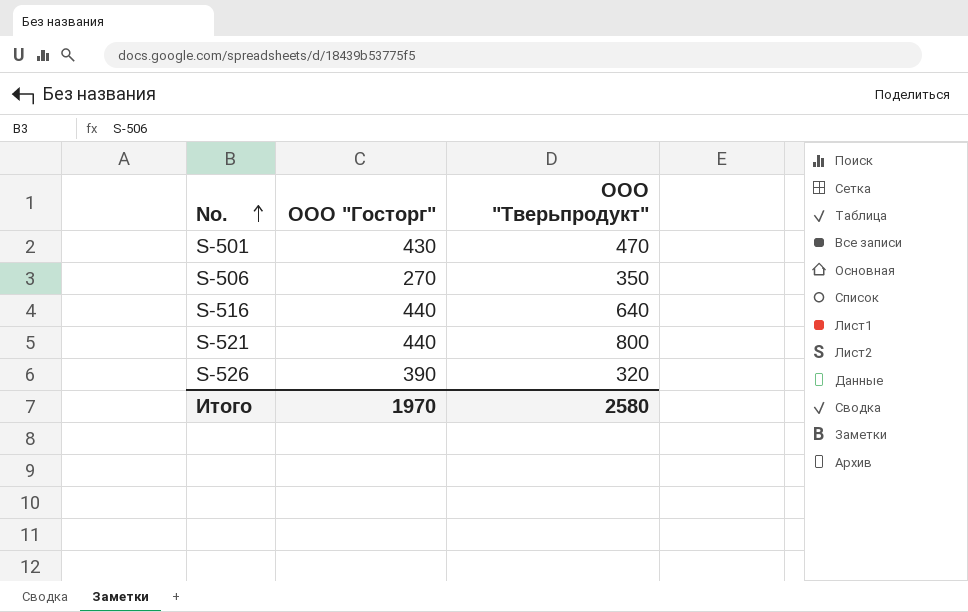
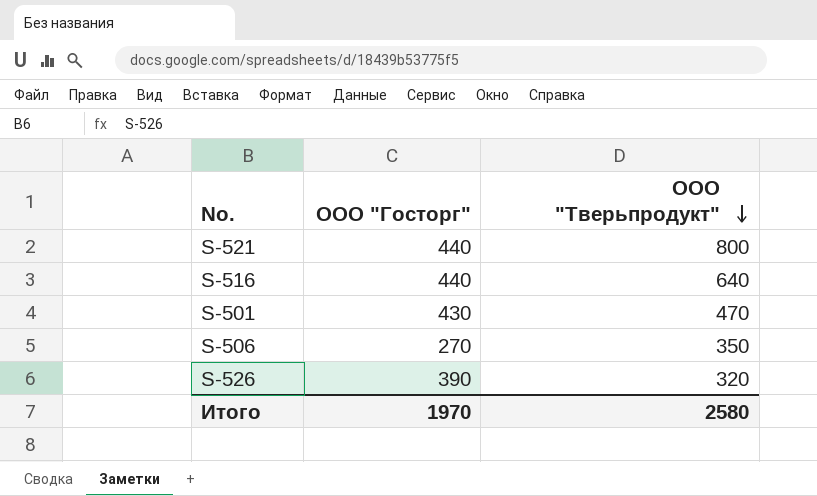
row order: No. ascending -> ООО "Тверьпродукт" descending

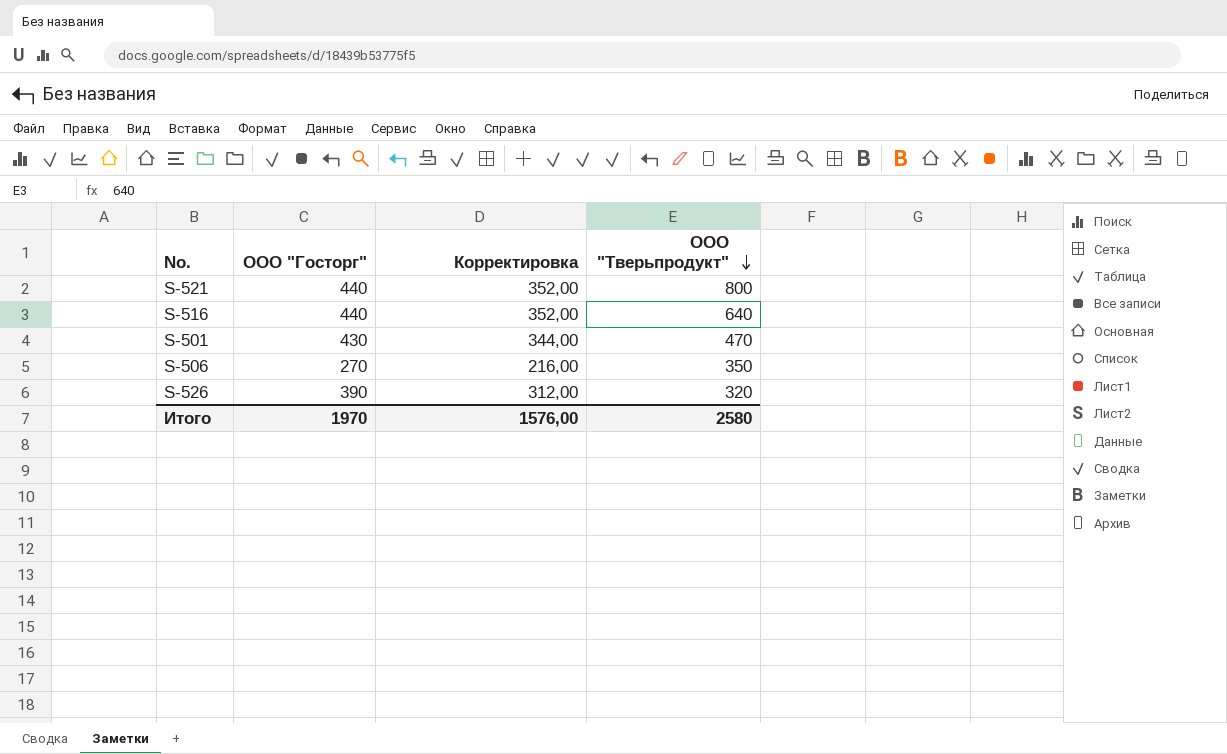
column Корректировка | formula: none -> [ООО "Госторг"] * 0,8

